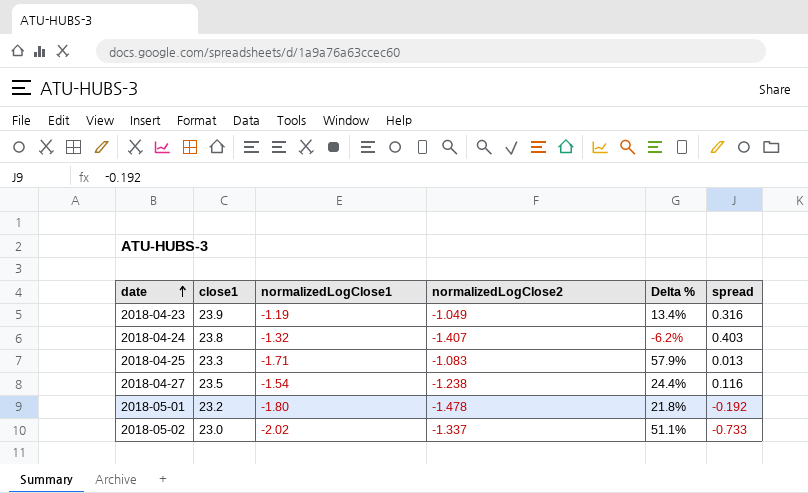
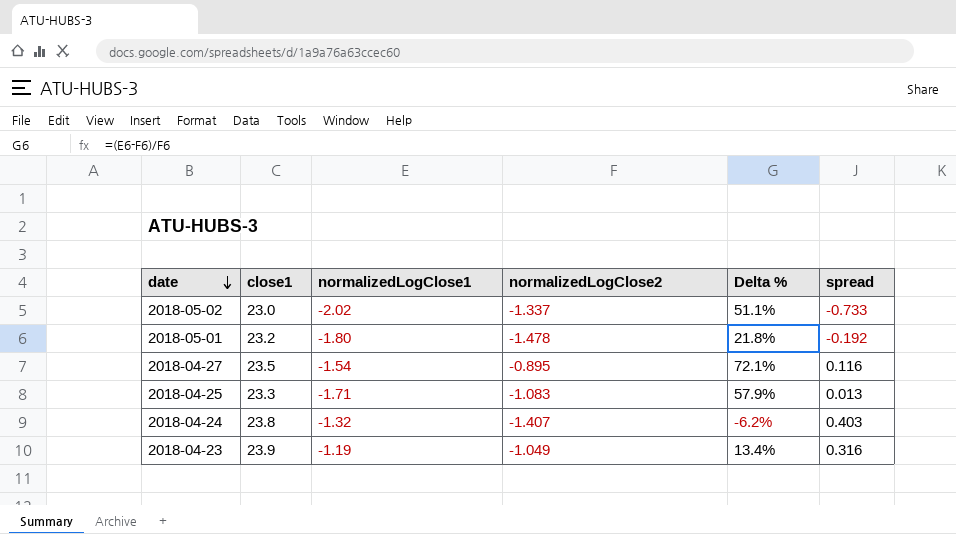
row order: date ascending -> date descending
2018-04-27 | normalizedLogClose2: -1.238 -> -0.895
2018-04-27 | Delta %: 24.4% -> 72.1%

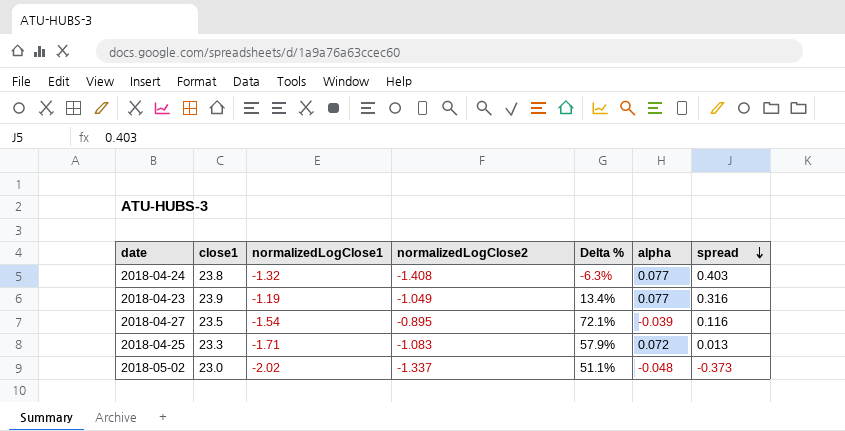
row order: date descending -> spread descending
column alpha | position: none -> 6
row 2018-05-01: 23.2 | -1.80 | -1.478 | 21.8% | -0.192 -> none
2018-04-24 | normalizedLogClose2: -1.407 -> -1.408
2018-04-24 | Delta %: -6.2% -> -6.3%
2018-05-02 | spread: -0.733 -> -0.373

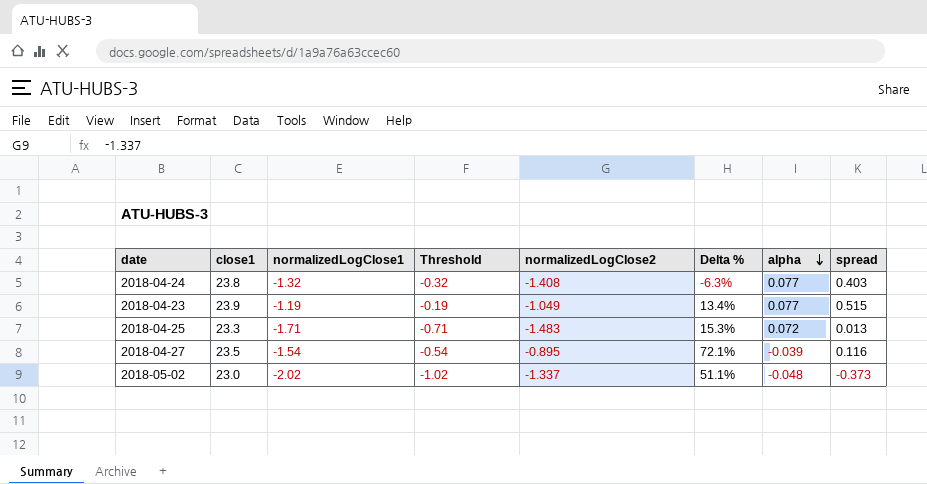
row order: spread descending -> alpha descending
column Threshold | formula: none -> [normalizedLogClose1] + 1
2018-04-23 | spread: 0.316 -> 0.515
2018-04-25 | normalizedLogClose2: -1.083 -> -1.483
2018-04-25 | Delta %: 57.9% -> 15.3%

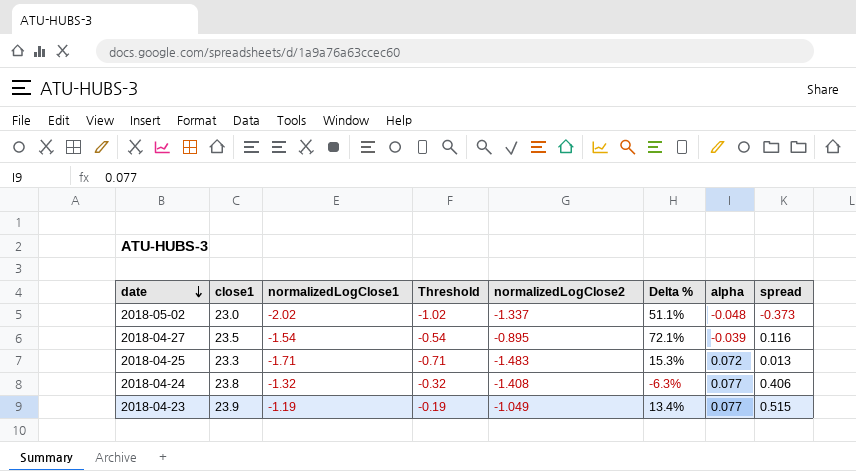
row order: alpha descending -> date descending
2018-04-24 | spread: 0.403 -> 0.406

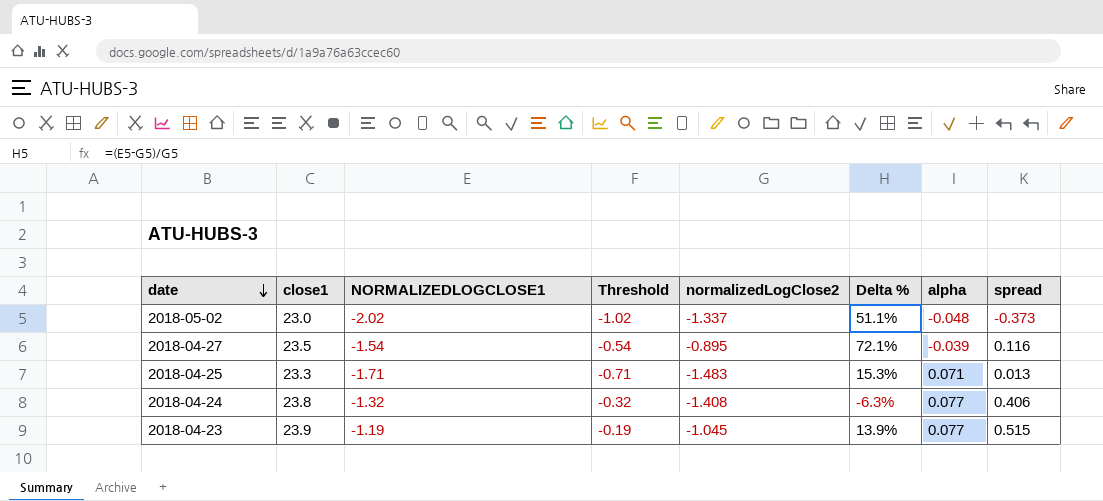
column name: normalizedLogClose1 -> NORMALIZEDLOGCLOSE1
2018-04-25 | alpha: 0.072 -> 0.071
2018-04-23 | normalizedLogClose2: -1.049 -> -1.045
2018-04-23 | Delta %: 13.4% -> 13.9%

